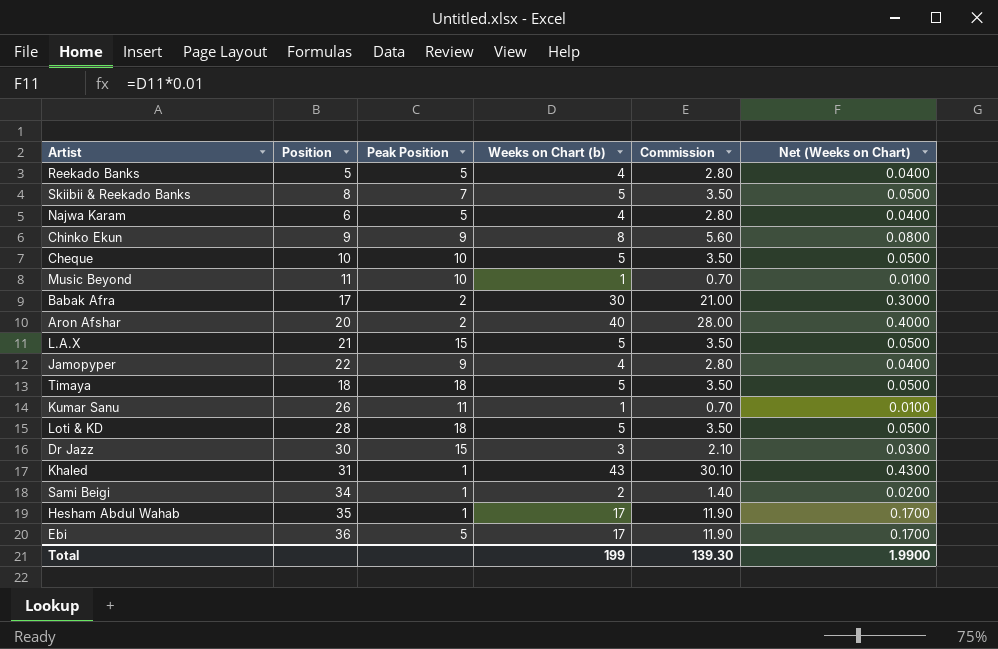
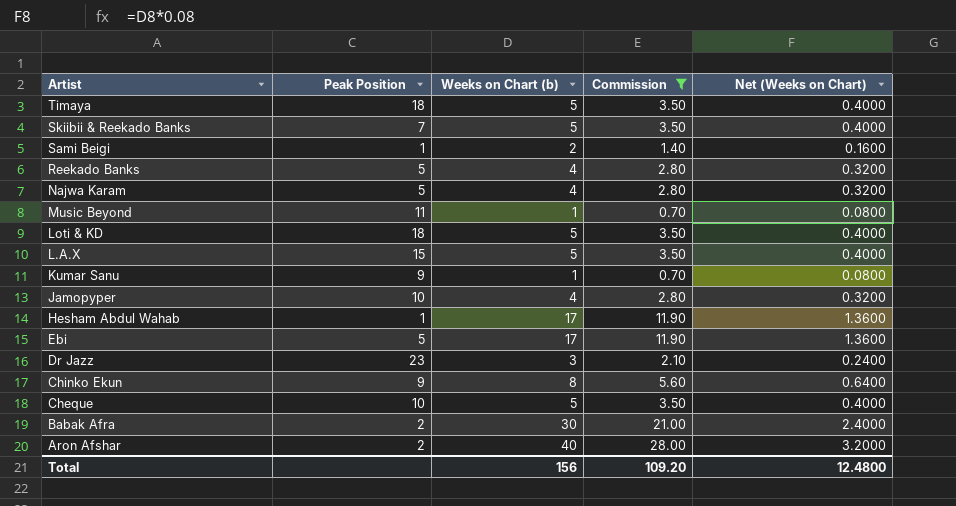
filter: none -> Commission != 30.10
row order: none -> Artist descending
column Position | position: 2 -> none
column Net (Weeks on Chart) | formula: [Weeks on Chart (b)] * 0.01 -> [Weeks on Chart (b)] * 0.08
Music Beyond | Peak Position: 10 -> 11
Kumar Sanu | Peak Position: 11 -> 9
Jamopyper | Peak Position: 9 -> 10
Dr Jazz | Peak Position: 15 -> 23
Total | Weeks on Chart (b): 199 -> 156
Total | Commission: 139.30 -> 109.20
Total | Net (Weeks on Chart): 1.9900 -> 12.4800

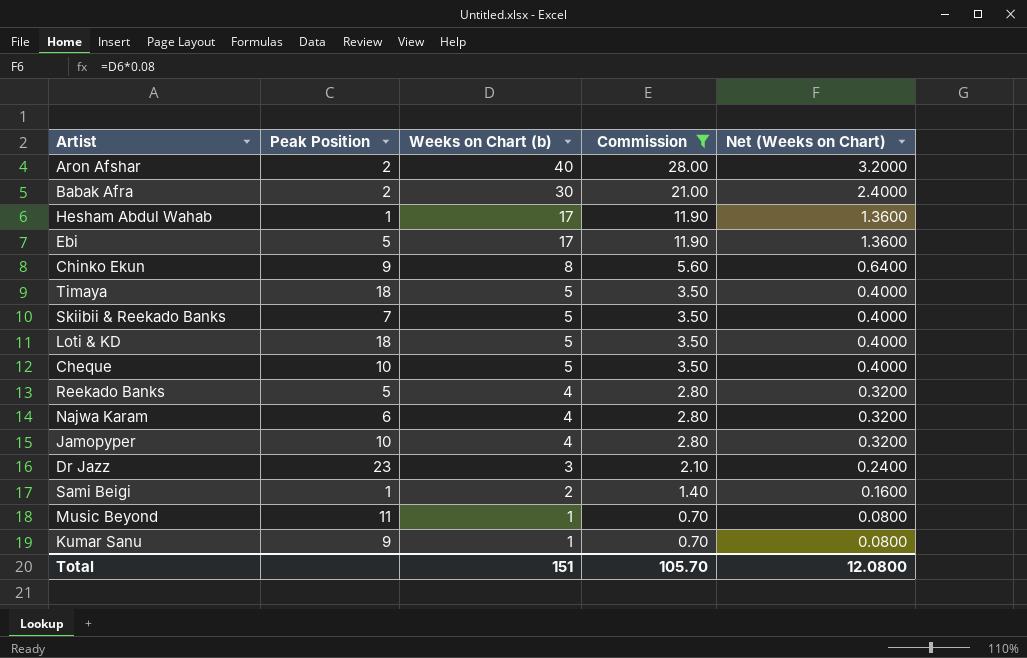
row order: Artist descending -> Weeks on Chart (b) descending
row L.A.X: 15 | 5 | 3.50 | 0.4000 -> none
Najwa Karam | Peak Position: 5 -> 6
Total | Weeks on Chart (b): 156 -> 151
Total | Commission: 109.20 -> 105.70
Total | Net (Weeks on Chart): 12.4800 -> 12.0800

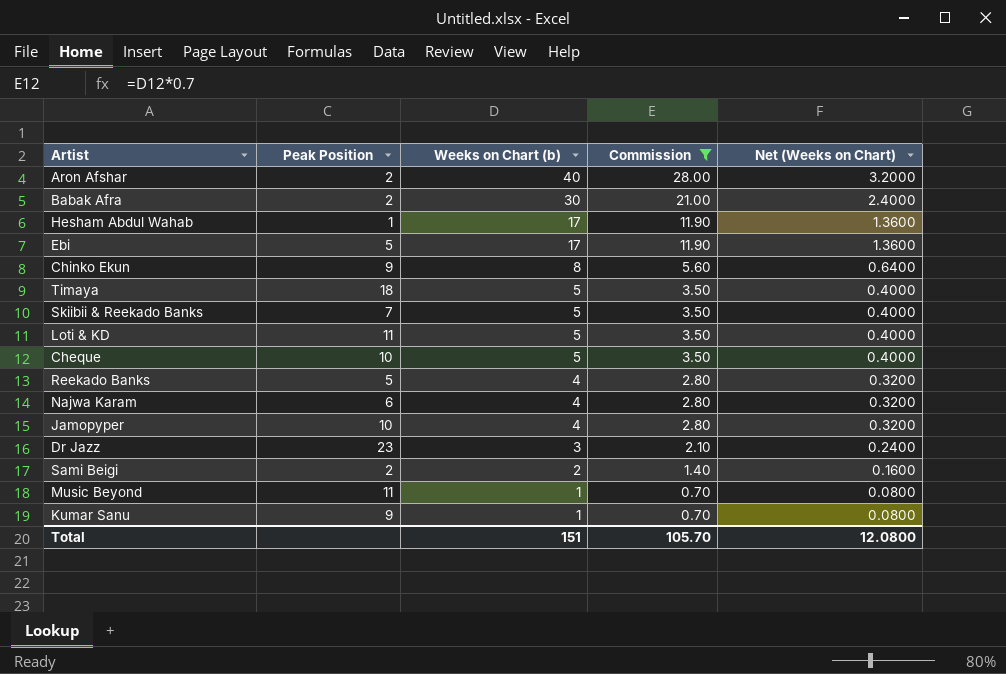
Loti & KD | Peak Position: 18 -> 11
Sami Beigi | Peak Position: 1 -> 2

